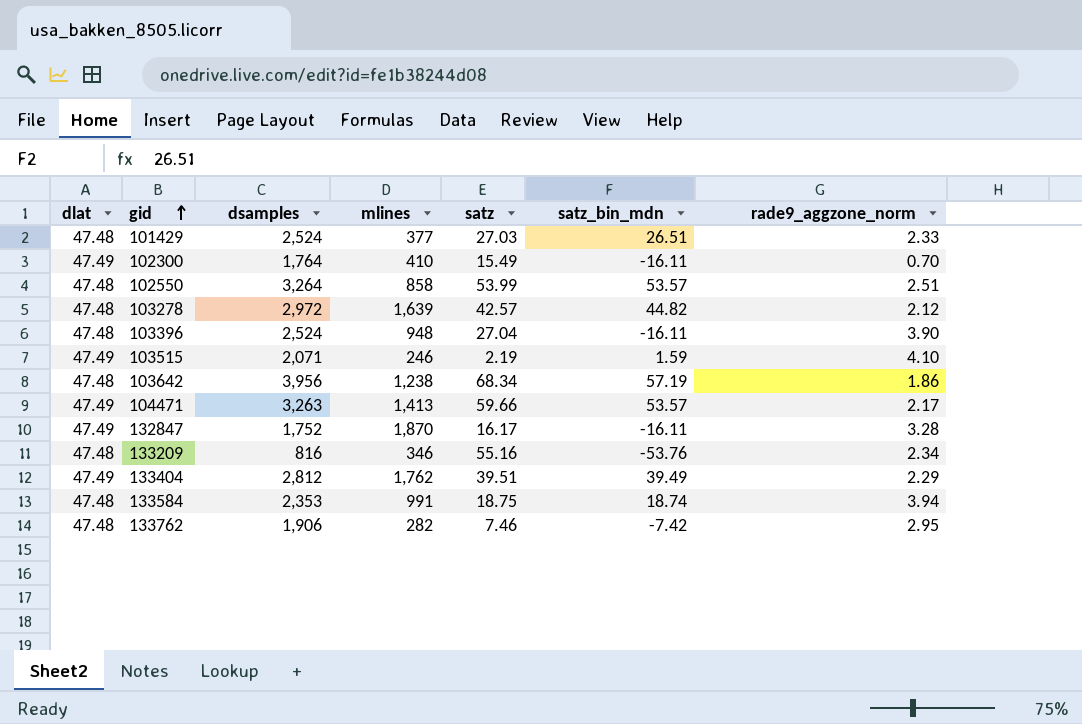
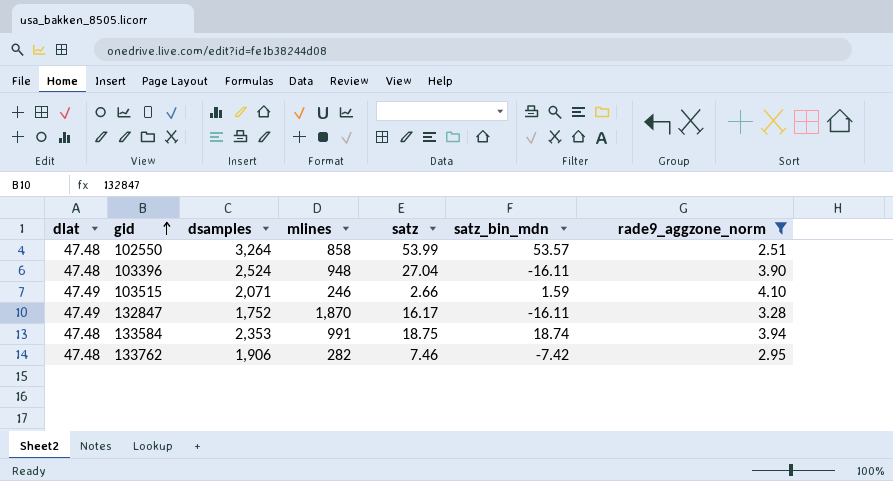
filter: none -> rade9_aggzone_norm >= 2.51
103515 | satz: 2.19 -> 2.66

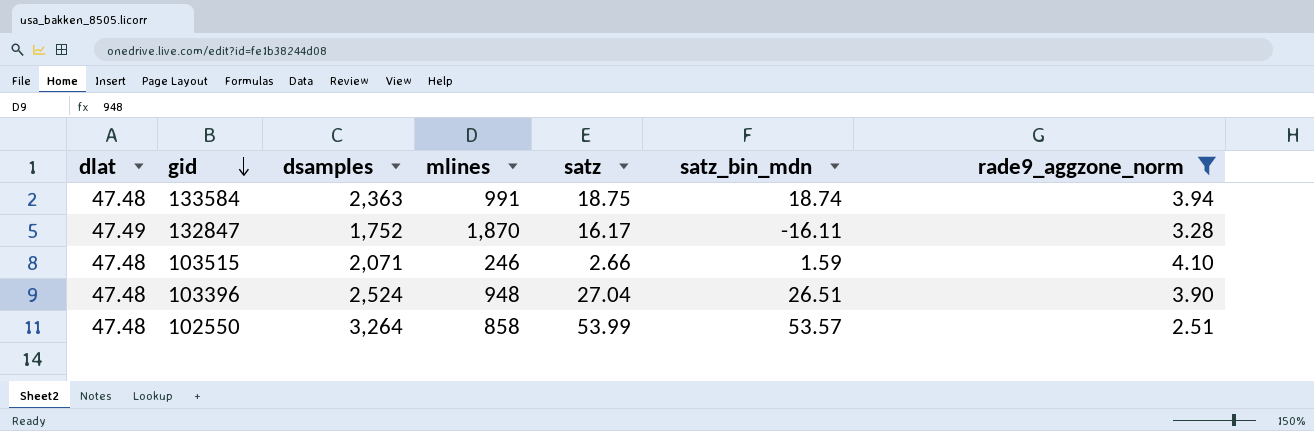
row order: gid ascending -> gid descending
row 133762: 47.48 | 1,906 | 282 | 7.46 | -7.42 | 2.95 -> none
133584 | dsamples: 2,353 -> 2,363
103515 | dlat: 47.49 -> 47.48
103396 | satz_bin_mdn: -16.11 -> 26.51

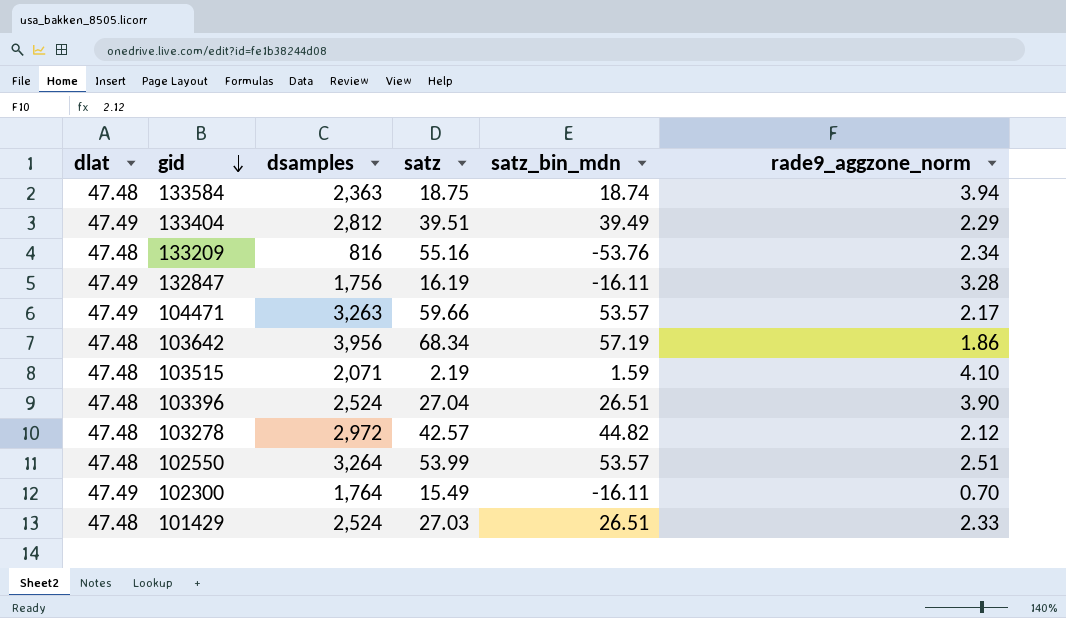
filter: rade9_aggzone_norm >= 2.51 -> none
column mlines | position: 4 -> none
132847 | dsamples: 1,752 -> 1,756
132847 | satz: 16.17 -> 16.19
103515 | satz: 2.66 -> 2.19

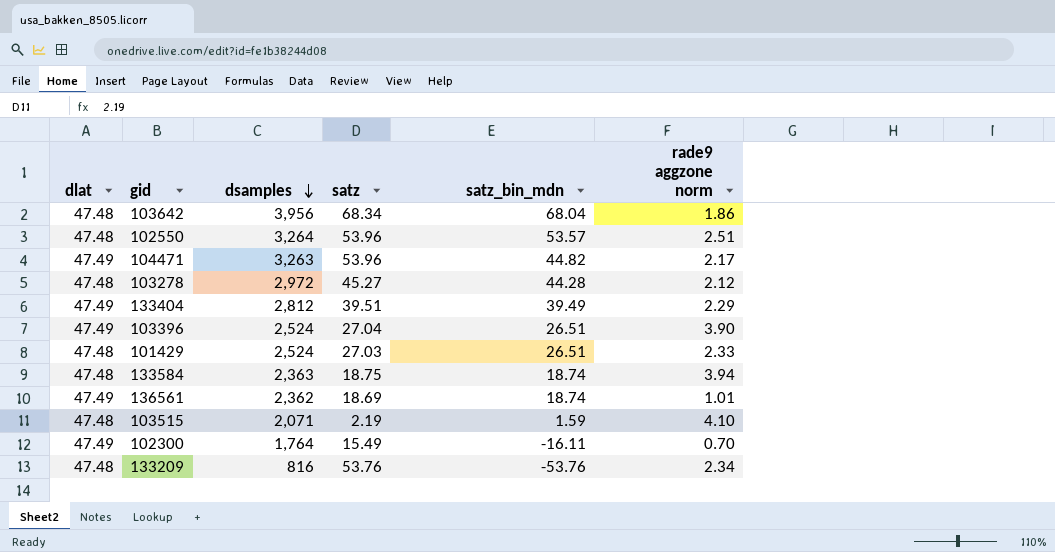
row order: gid descending -> dsamples descending
column name: rade9_aggzone_norm -> rade9 aggzone norm
row 132847: 47.49 | 1,756 | 16.19 | -16.11 | 3.28 -> none
103642 | satz_bin_mdn: 57.19 -> 68.04
102550 | satz: 53.99 -> 53.96
104471 | satz: 59.66 -> 53.96
104471 | satz_bin_mdn: 53.57 -> 44.82
103278 | satz: 42.57 -> 45.27
103278 | satz_bin_mdn: 44.82 -> 44.28
103396 | dlat: 47.48 -> 47.49
row 136561: none -> 47.49 | 2,362 | 18.69 | 18.74 | 1.01
133209 | satz: 55.16 -> 53.76

